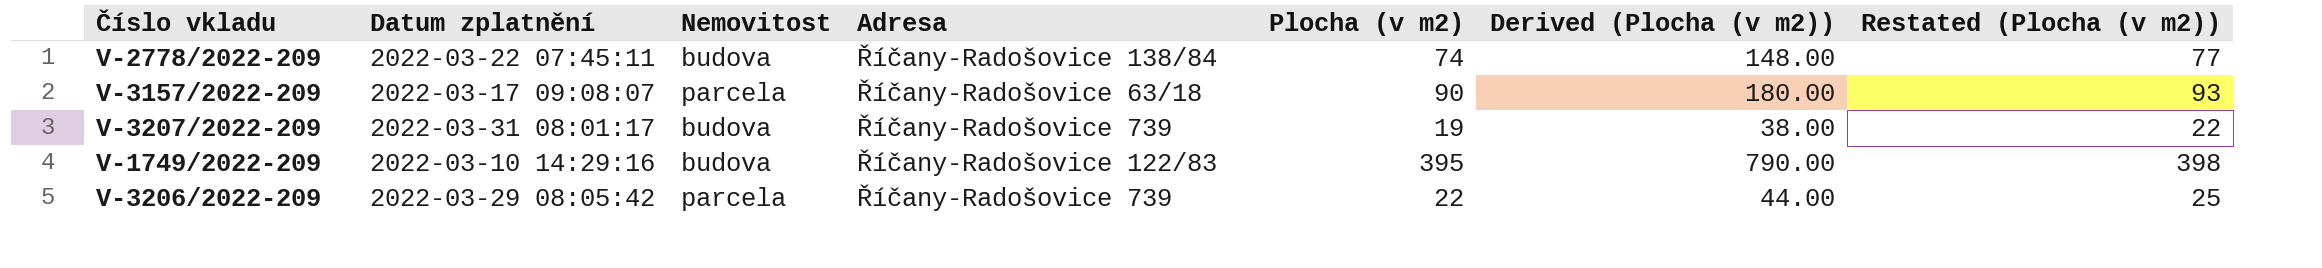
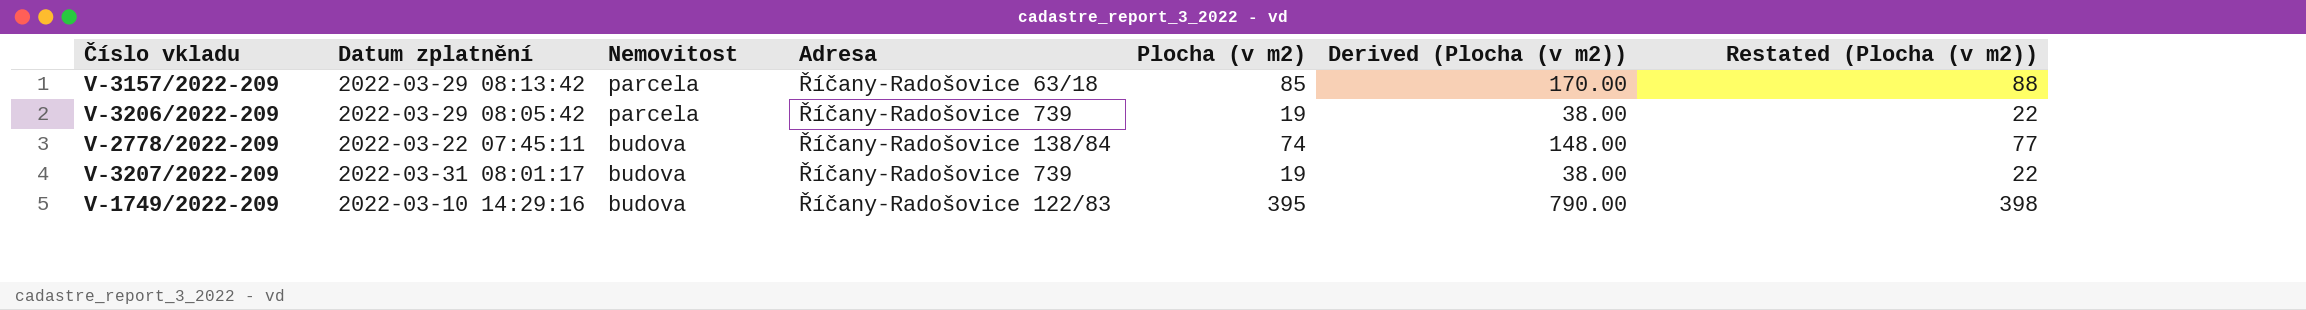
row order: none -> Nemovitost descending
V-3157/2022-209 | Datum zplatnění: 2022-03-17 09:08:07 -> 2022-03-29 08:13:42
V-3157/2022-209 | Plocha (v m2): 90 -> 85
V-3157/2022-209 | Derived (Plocha (v m2)): 180.00 -> 170.00
V-3157/2022-209 | Restated (Plocha (v m2)): 93 -> 88
V-3206/2022-209 | Plocha (v m2): 22 -> 19
V-3206/2022-209 | Derived (Plocha (v m2)): 44.00 -> 38.00
V-3206/2022-209 | Restated (Plocha (v m2)): 25 -> 22

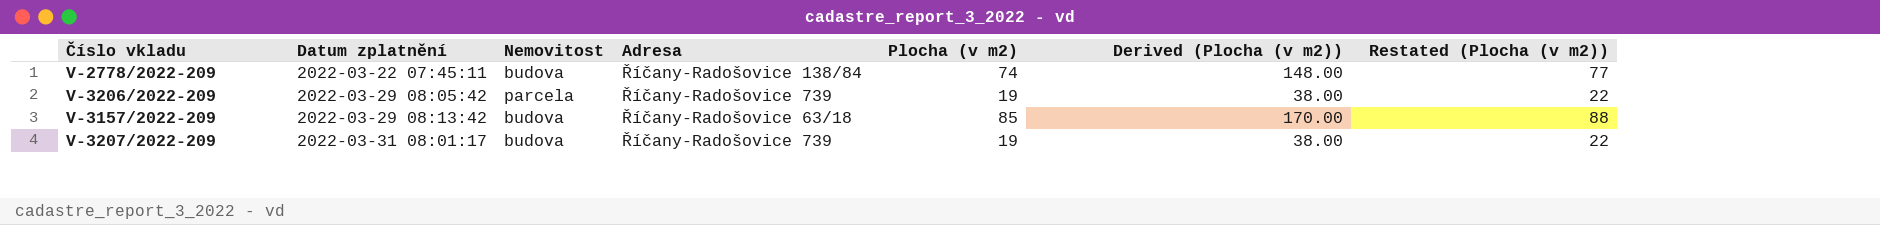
row order: Nemovitost descending -> Datum zplatnění ascending
row V-1749/2022-209: 2022-03-10 14:29:16 | budova | Říčany-Radošovice 122/83 | 395 | 790.00 | 398 -> none
V-3157/2022-209 | Nemovitost: parcela -> budova

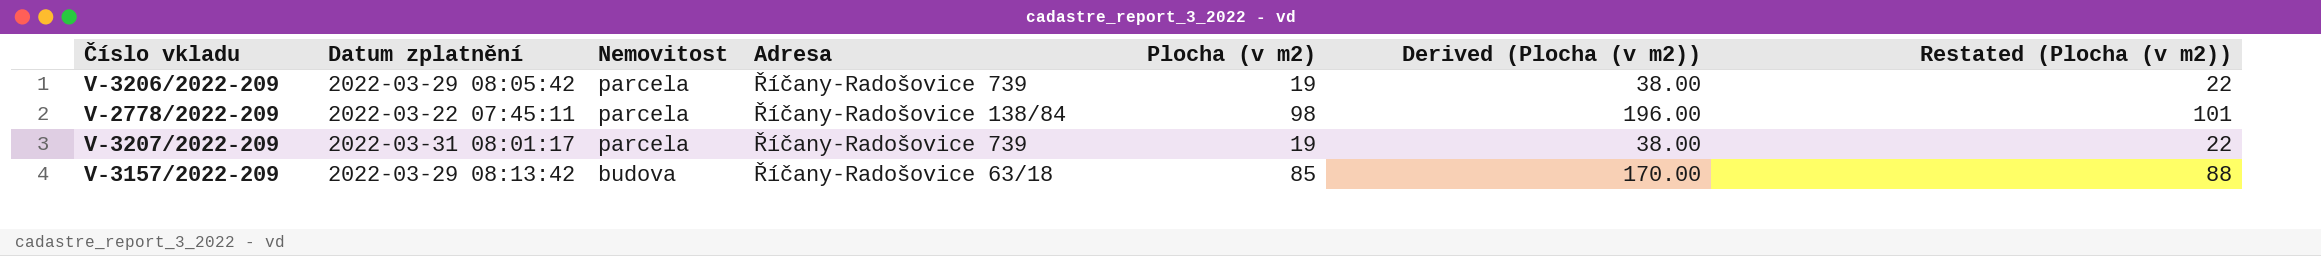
row order: Datum zplatnění ascending -> Nemovitost descending
V-2778/2022-209 | Nemovitost: budova -> parcela
V-2778/2022-209 | Plocha (v m2): 74 -> 98
V-2778/2022-209 | Derived (Plocha (v m2)): 148.00 -> 196.00
V-2778/2022-209 | Restated (Plocha (v m2)): 77 -> 101
V-3207/2022-209 | Nemovitost: budova -> parcela

